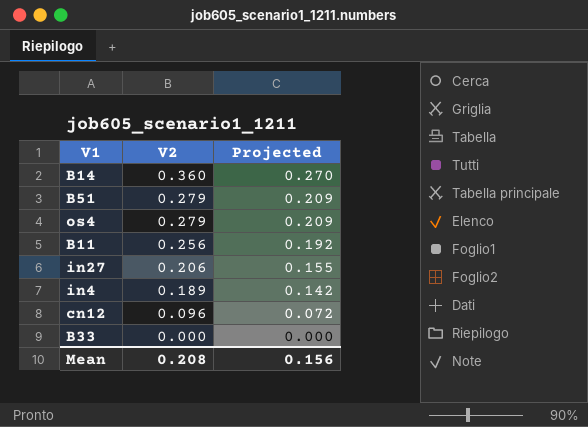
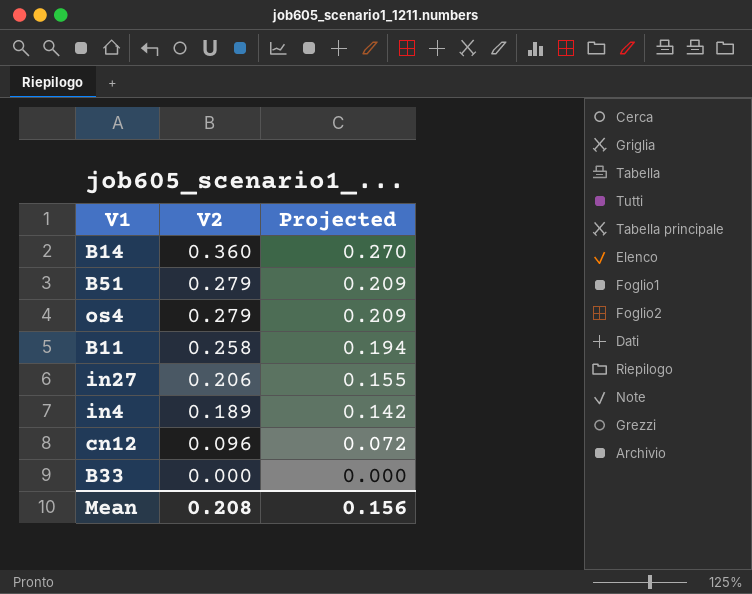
B11 | V2: 0.256 -> 0.258
B11 | Projected: 0.192 -> 0.194

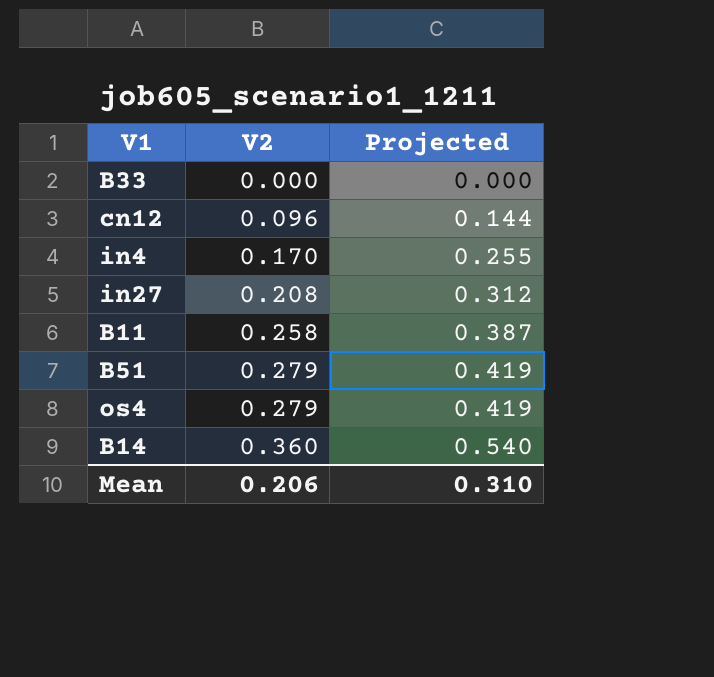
row order: V2 descending -> V2 ascending
column Projected | formula: [V2] * 0.75 -> [V2] * 1.5
in4 | V2: 0.189 -> 0.170
in27 | V2: 0.206 -> 0.208
Mean | V2: 0.208 -> 0.206
Mean | Projected: 0.156 -> 0.310

